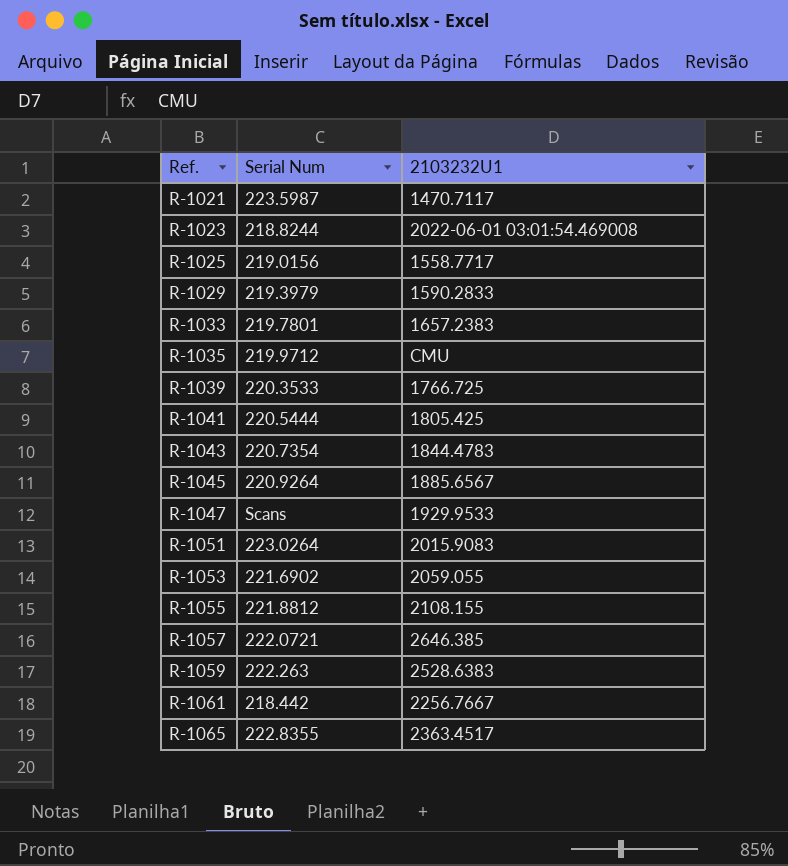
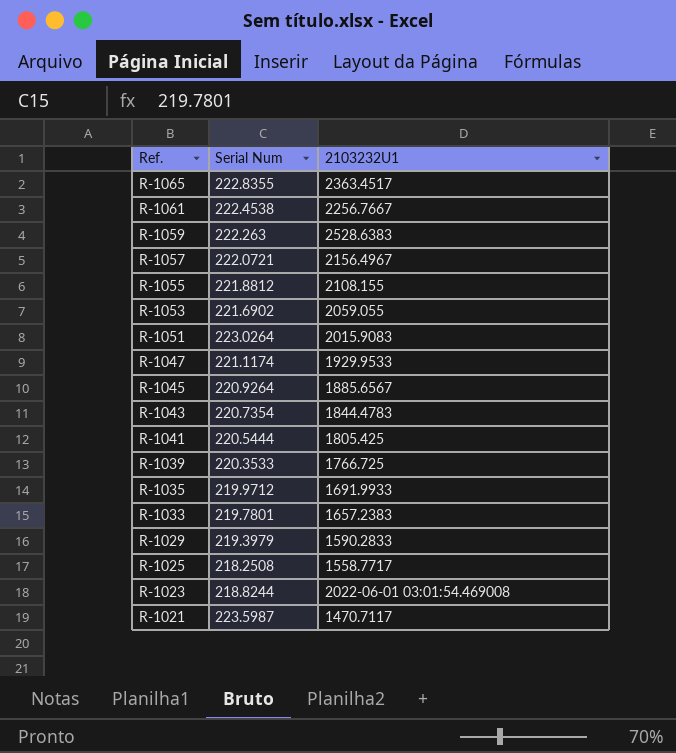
row order: Ref. ascending -> Ref. descending
R-1061 | Serial Num: 218.442 -> 222.4538
R-1057 | 2103232U1: 2646.385 -> 2156.4967
R-1047 | Serial Num: Scans -> 221.1174
R-1035 | 2103232U1: CMU -> 1691.9933
R-1025 | Serial Num: 219.0156 -> 218.2508

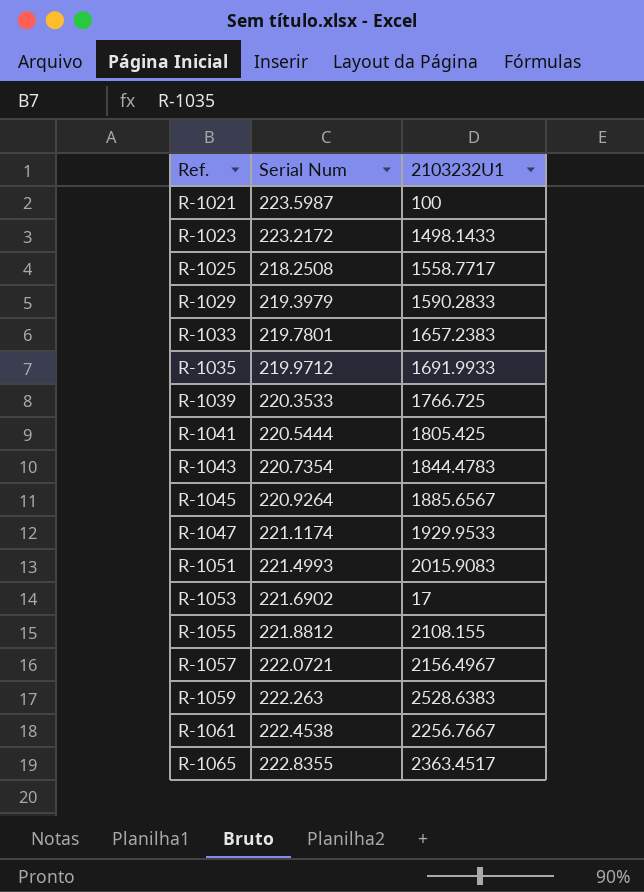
row order: Ref. descending -> Ref. ascending
R-1021 | 2103232U1: 1470.7117 -> 100
R-1023 | Serial Num: 218.8244 -> 223.2172
R-1023 | 2103232U1: 2022-06-01 03:01:54.469008 -> 1498.1433
R-1051 | Serial Num: 223.0264 -> 221.4993
R-1053 | 2103232U1: 2059.055 -> 17

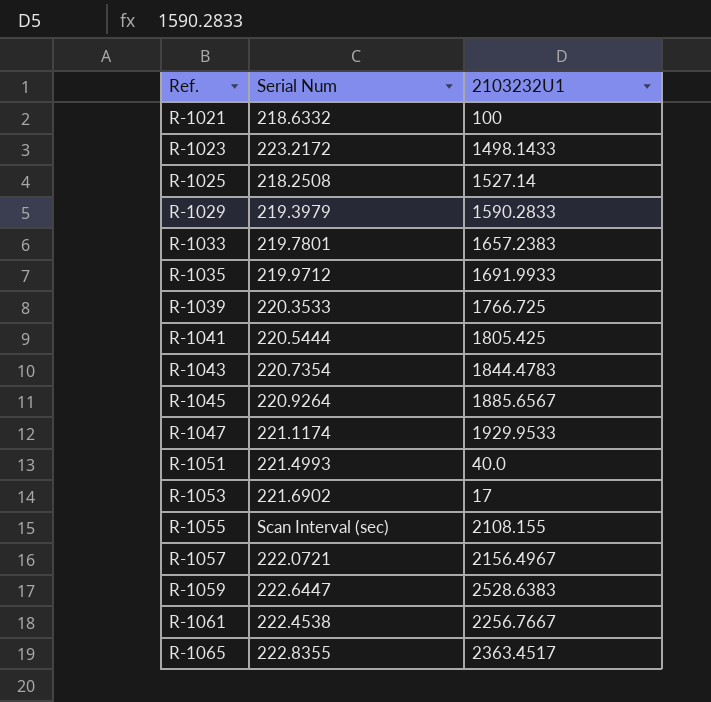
R-1021 | Serial Num: 223.5987 -> 218.6332
R-1025 | 2103232U1: 1558.7717 -> 1527.14
R-1051 | 2103232U1: 2015.9083 -> 40.0
R-1055 | Serial Num: 221.8812 -> Scan Interval (sec)
R-1059 | Serial Num: 222.263 -> 222.6447

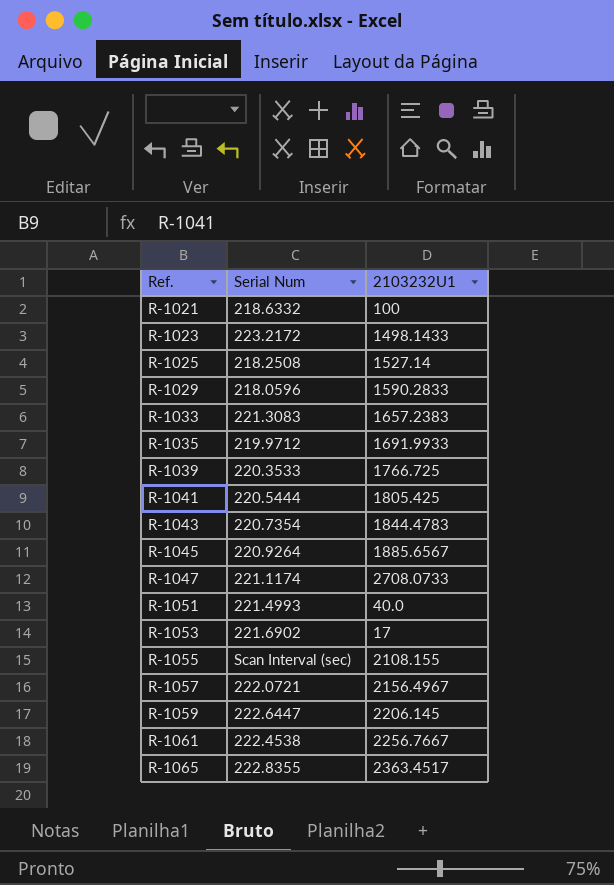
R-1029 | Serial Num: 219.3979 -> 218.0596
R-1033 | Serial Num: 219.7801 -> 221.3083
R-1047 | 2103232U1: 1929.9533 -> 2708.0733
R-1059 | 2103232U1: 2528.6383 -> 2206.145

